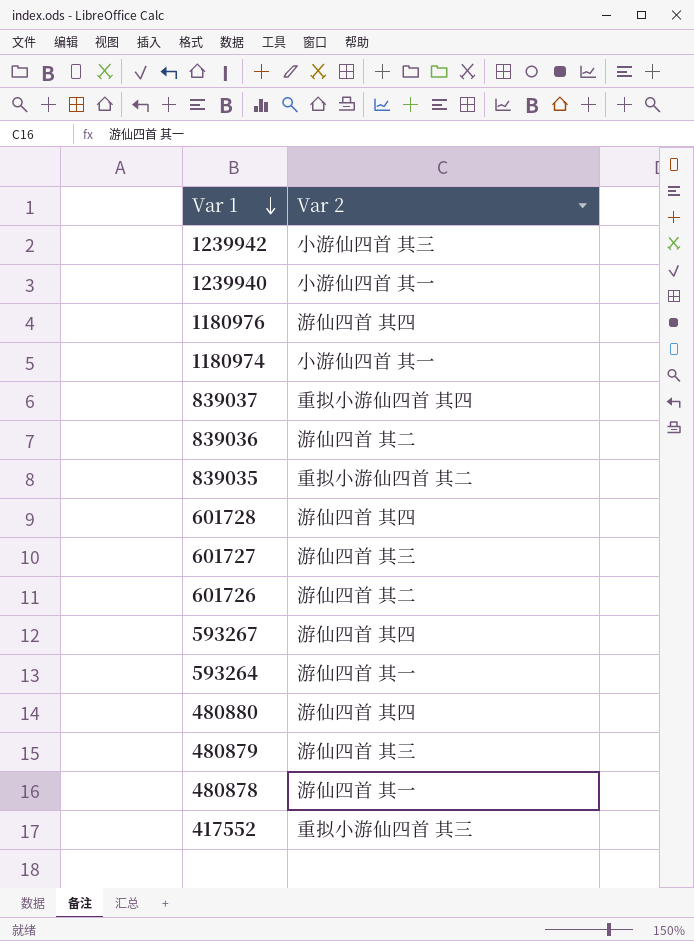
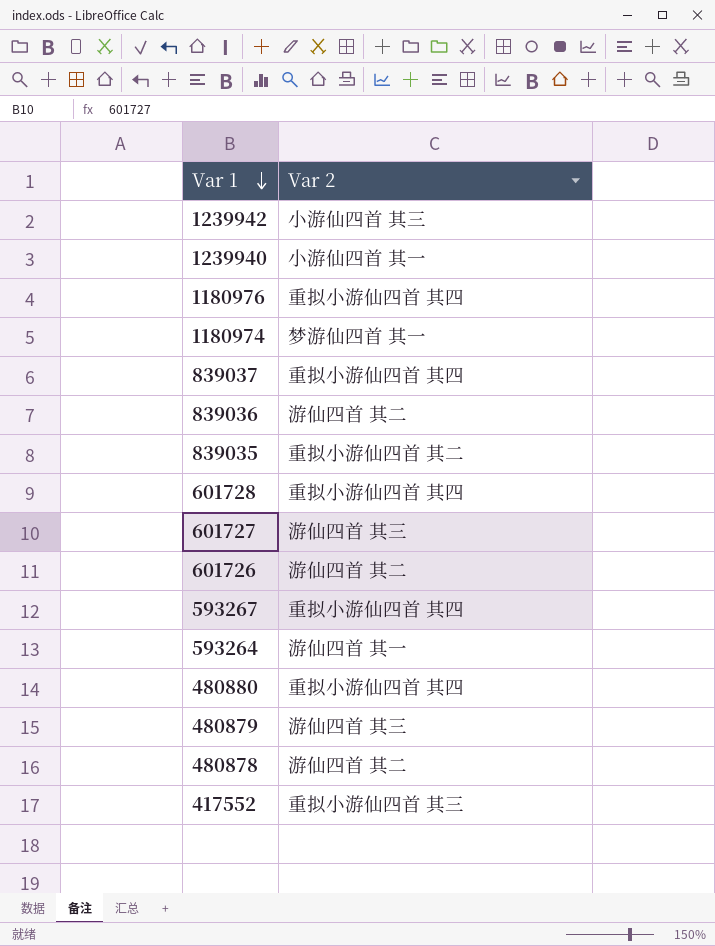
1180976 | Var 2: 游仙四首 其四 -> 重拟小游仙四首 其四
1180974 | Var 2: 小游仙四首 其一 -> 梦游仙四首 其一
601728 | Var 2: 游仙四首 其四 -> 重拟小游仙四首 其四
593267 | Var 2: 游仙四首 其四 -> 重拟小游仙四首 其四
480880 | Var 2: 游仙四首 其四 -> 重拟小游仙四首 其四
480878 | Var 2: 游仙四首 其一 -> 游仙四首 其二

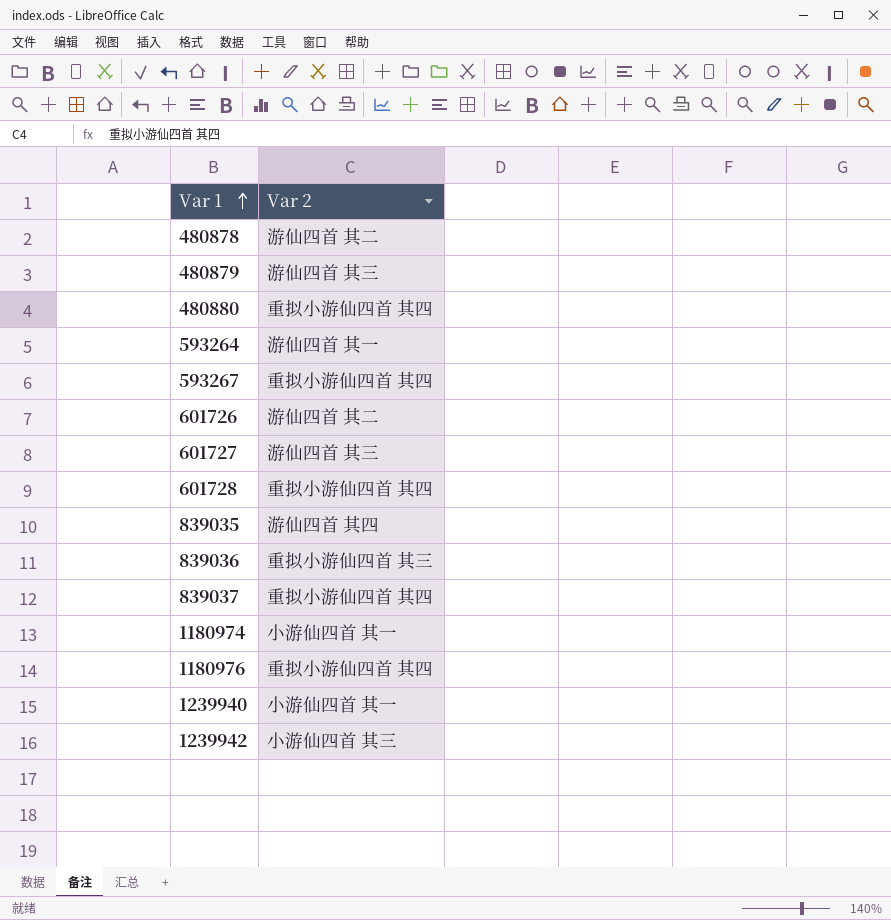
row order: Var 1 descending -> Var 1 ascending
row 417552: 重拟小游仙四首 其三 -> none
839035 | Var 2: 重拟小游仙四首 其二 -> 游仙四首 其四
839036 | Var 2: 游仙四首 其二 -> 重拟小游仙四首 其三
1180974 | Var 2: 梦游仙四首 其一 -> 小游仙四首 其一

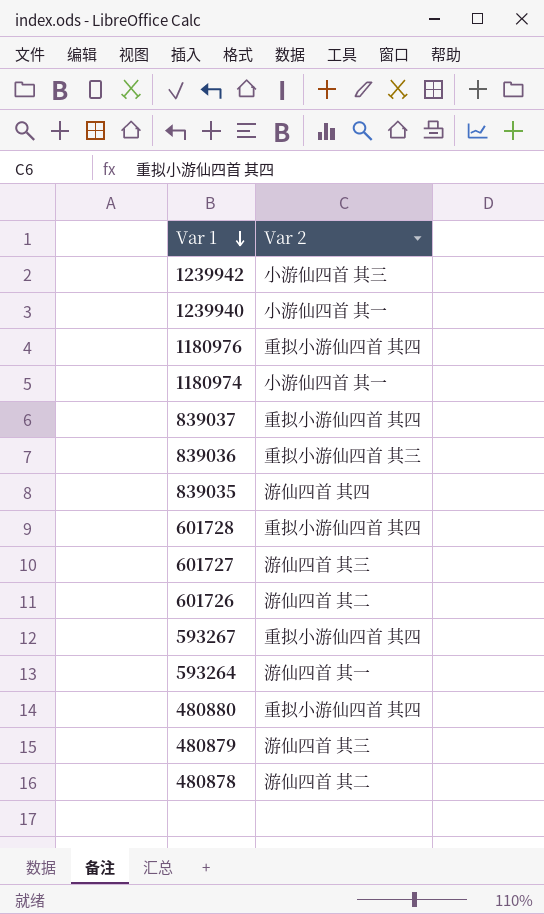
row order: Var 1 ascending -> Var 1 descending

